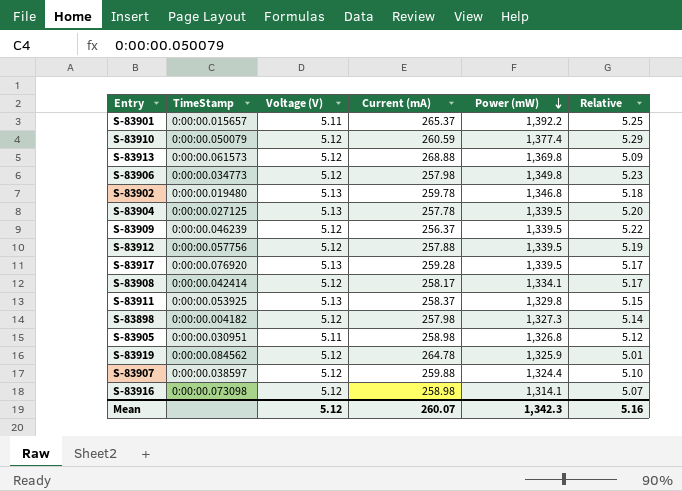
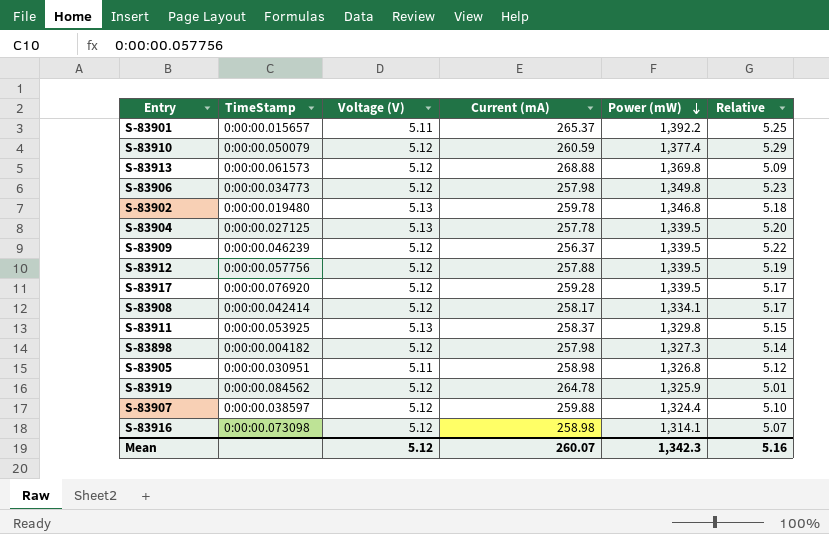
S-83917 | Voltage (V): 5.13 -> 5.12

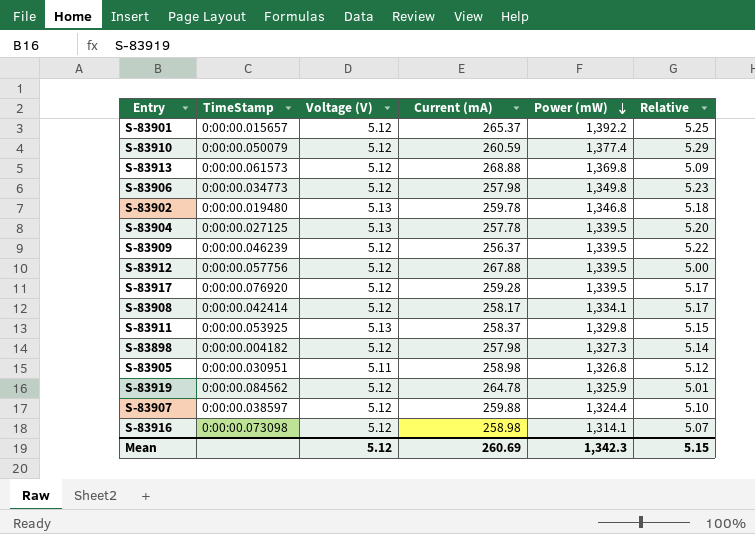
S-83901 | Voltage (V): 5.11 -> 5.12
S-83912 | Current (mA): 257.88 -> 267.88
S-83912 | Relative: 5.19 -> 5.00
Mean | Current (mA): 260.07 -> 260.69
Mean | Relative: 5.16 -> 5.15

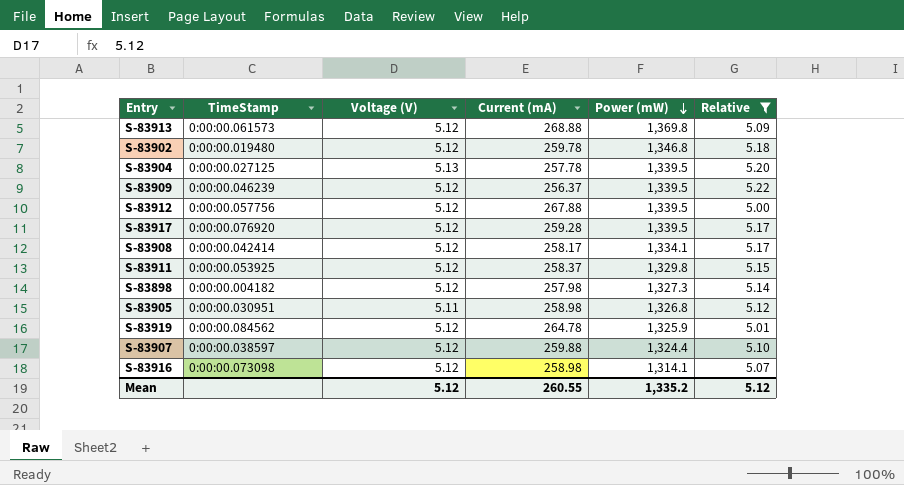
filter: none -> Relative <= 5.22
S-83902 | Voltage (V): 5.13 -> 5.12
S-83911 | Voltage (V): 5.13 -> 5.12
Mean | Current (mA): 260.69 -> 260.55
Mean | Power (mW): 1,342.3 -> 1,335.2
Mean | Relative: 5.15 -> 5.12

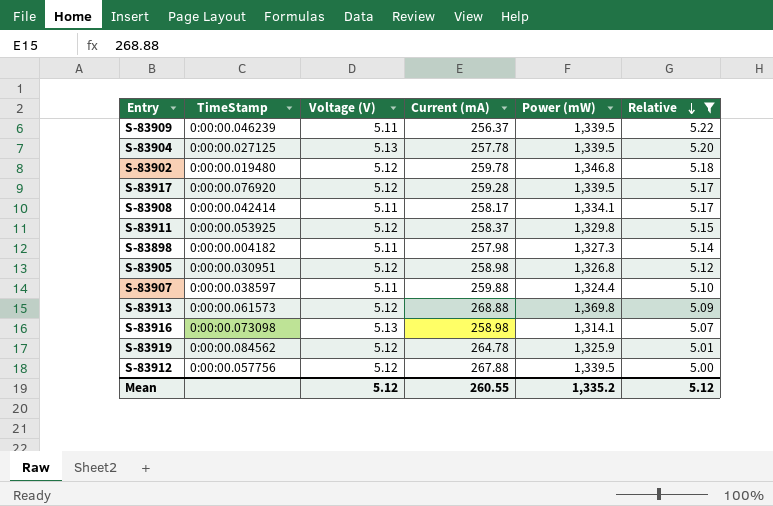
row order: Power (mW) descending -> Relative descending
S-83909 | Voltage (V): 5.12 -> 5.11
S-83908 | Voltage (V): 5.12 -> 5.11
S-83898 | Voltage (V): 5.12 -> 5.11
S-83905 | Voltage (V): 5.11 -> 5.12
S-83907 | Voltage (V): 5.12 -> 5.11
S-83916 | Voltage (V): 5.12 -> 5.13

